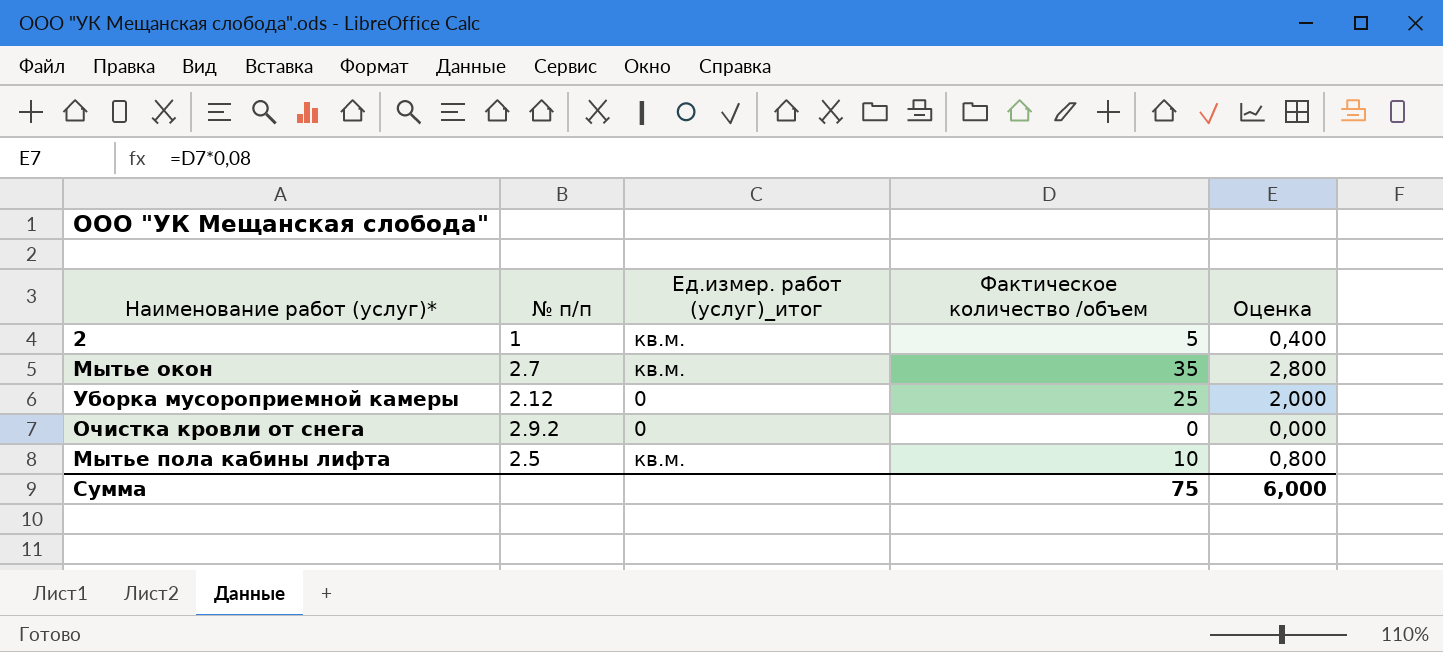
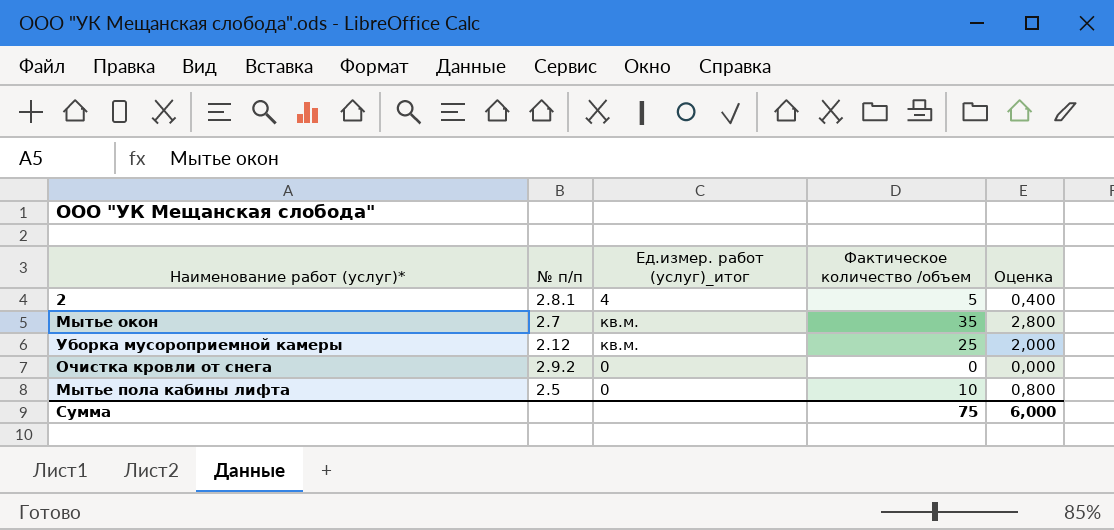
2 | № п/п: 1 -> 2.8.1
2 | Ед.измер. работ (услуг)_итог: кв.м. -> 4
Уборка мусороприемной камеры | Ед.измер. работ (услуг)_итог: 0 -> кв.м.
Мытье пола кабины лифта | Ед.измер. работ (услуг)_итог: кв.м. -> 0

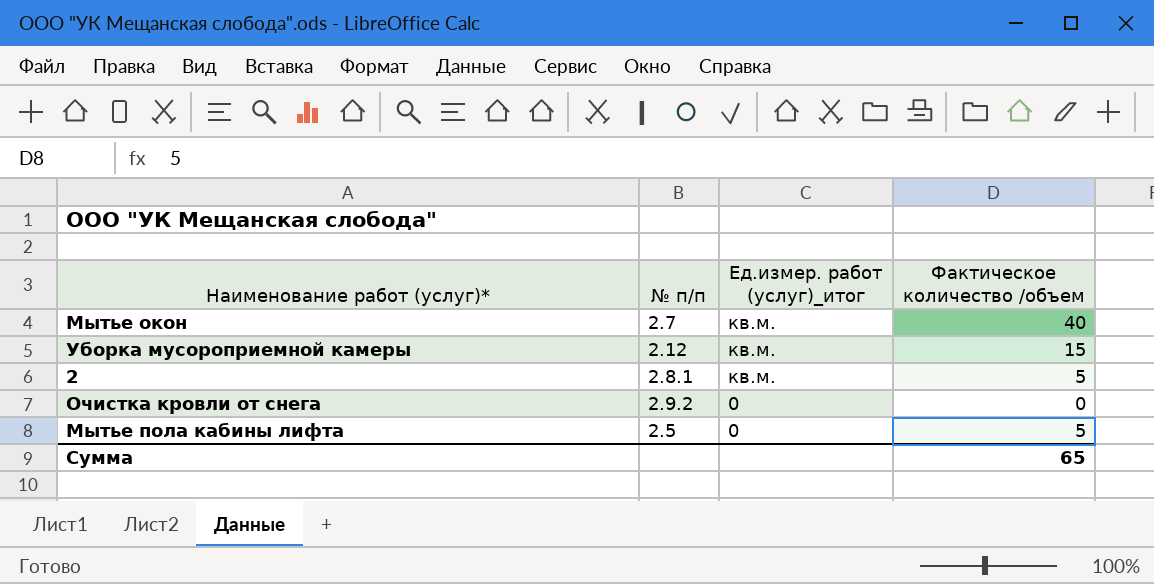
row order: none -> Ед.измер. работ (услуг)_итог descending
column Оценка | formula: [Фактическое количество /объем] * 0,08 -> none
Мытье окон | Фактическое количество /объем: 35 -> 40
Уборка мусороприемной камеры | Фактическое количество /объем: 25 -> 15
2 | Ед.измер. работ (услуг)_итог: 4 -> кв.м.
Мытье пола кабины лифта | Фактическое количество /объем: 10 -> 5
Сумма | Фактическое количество /объем: 75 -> 65

